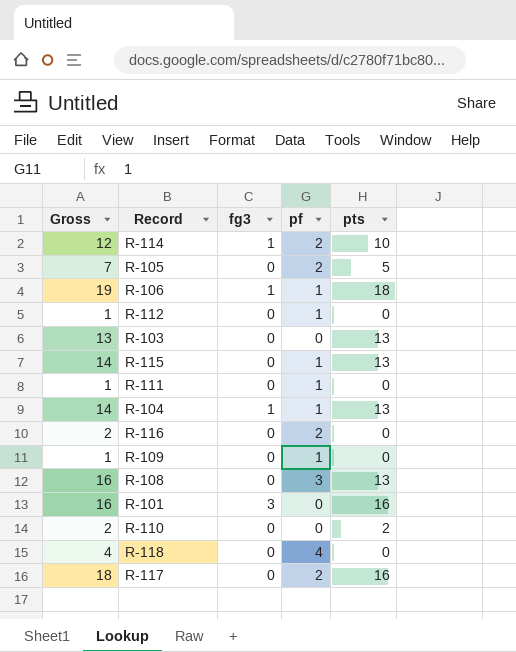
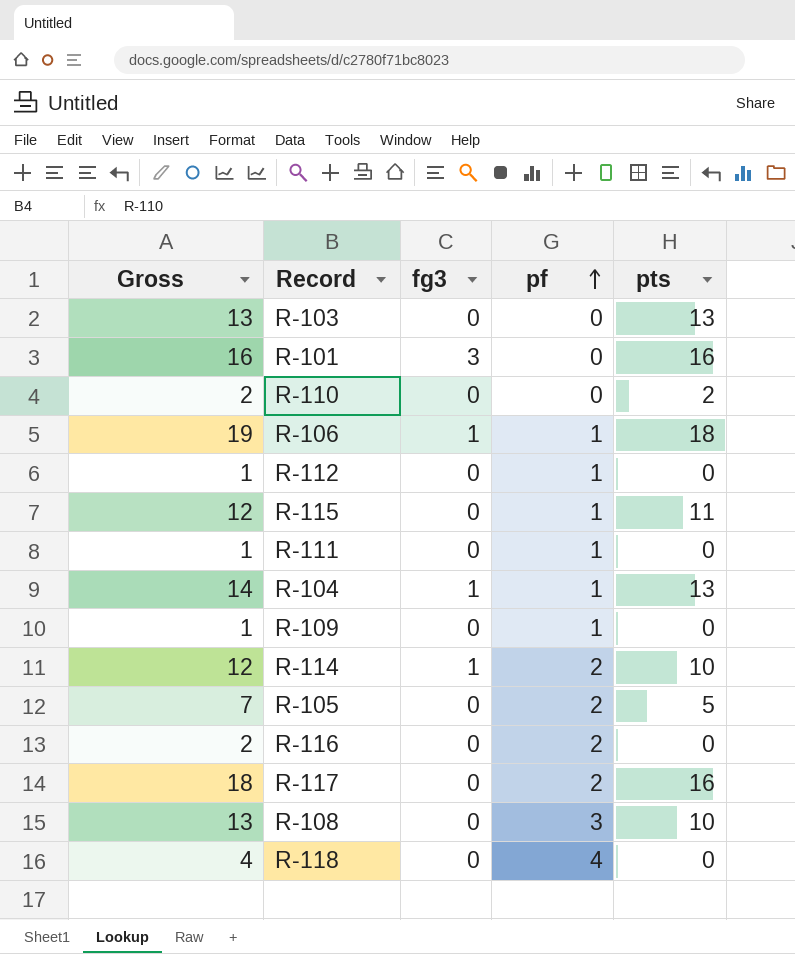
row order: none -> pf ascending
R-115 | Gross: 14 -> 12
R-115 | pts: 13 -> 11
R-108 | Gross: 16 -> 13
R-108 | pts: 13 -> 10

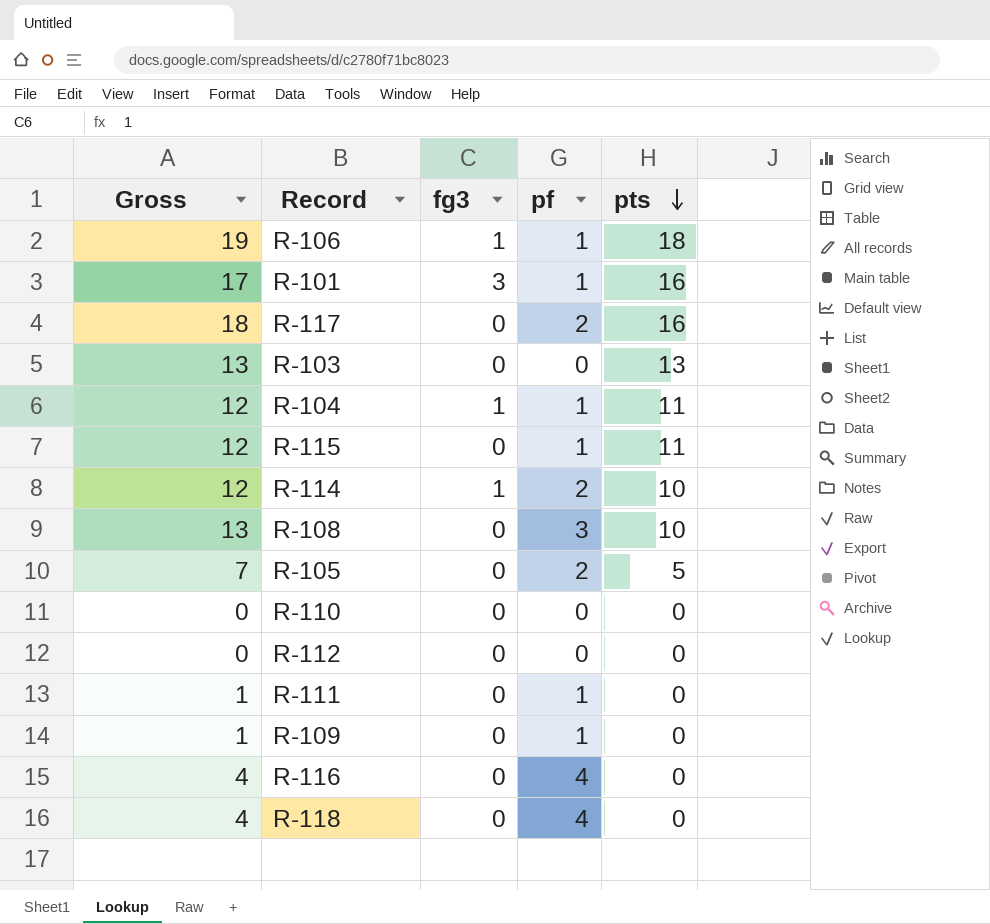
row order: pf ascending -> pts descending
R-101 | Gross: 16 -> 17
R-101 | pf: 0 -> 1
R-104 | Gross: 14 -> 12
R-104 | pts: 13 -> 11
R-110 | Gross: 2 -> 0
R-110 | pts: 2 -> 0
R-112 | Gross: 1 -> 0
R-112 | pf: 1 -> 0
R-116 | Gross: 2 -> 4
R-116 | pf: 2 -> 4

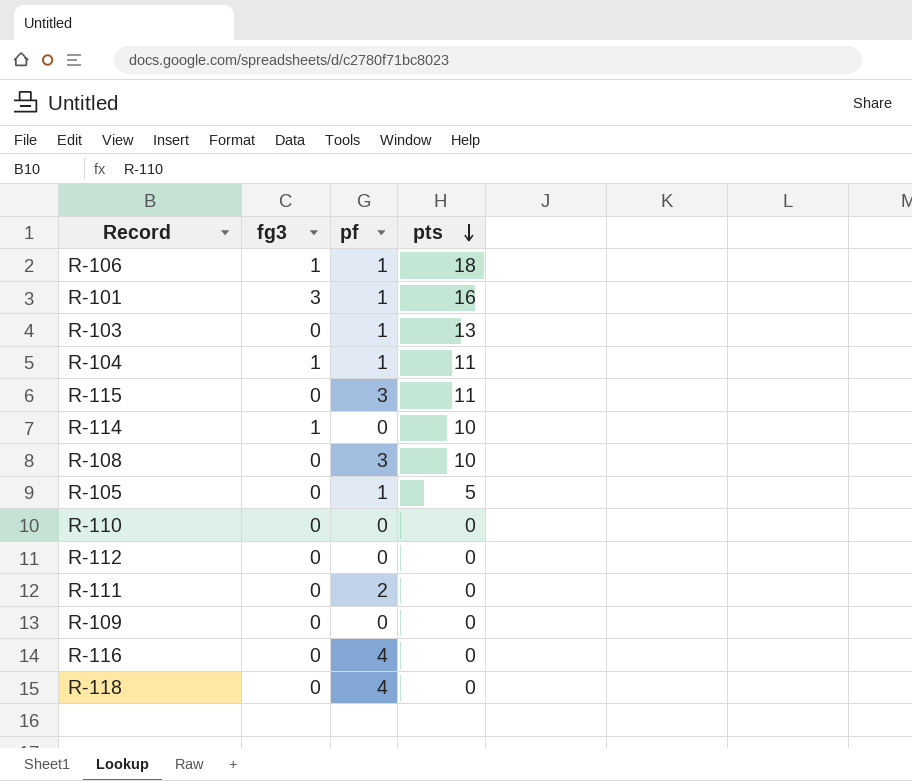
column Gross | formula: [pf] + [pts] -> none
row R-117: 18 | 0 | 2 | 16 -> none
R-103 | pf: 0 -> 1
R-115 | pf: 1 -> 3
R-114 | pf: 2 -> 0
R-105 | pf: 2 -> 1
R-111 | pf: 1 -> 2
R-109 | pf: 1 -> 0

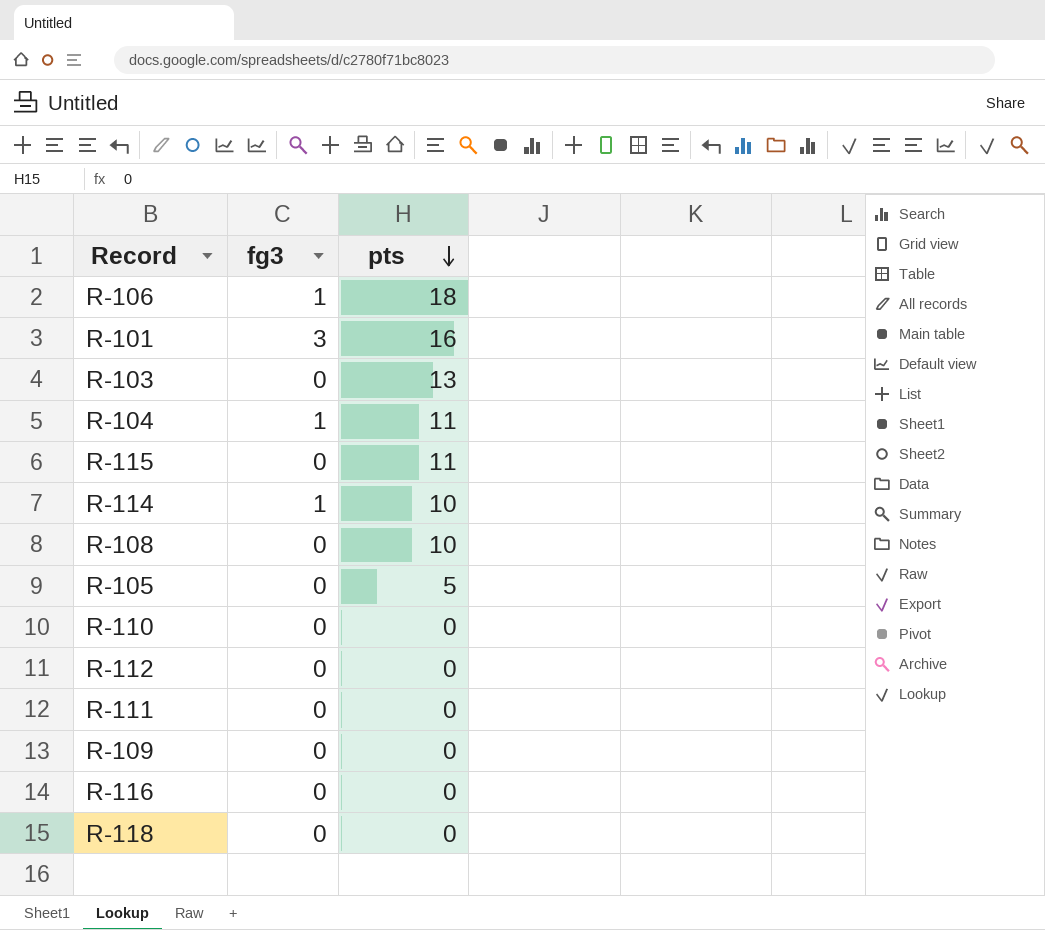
column pf | position: 3 -> none

